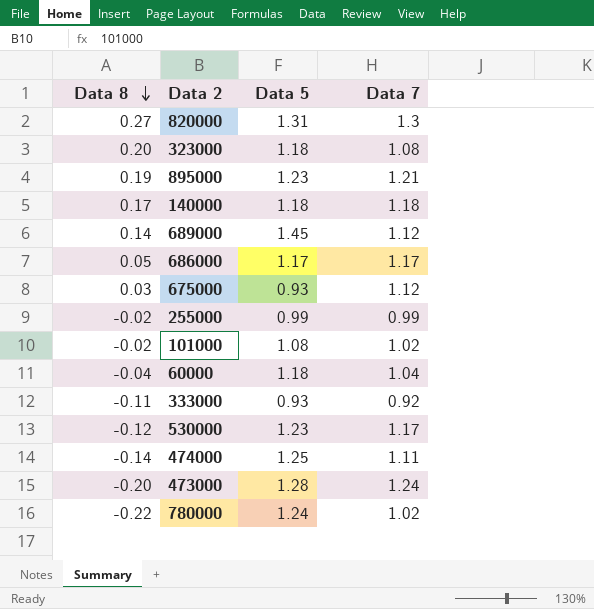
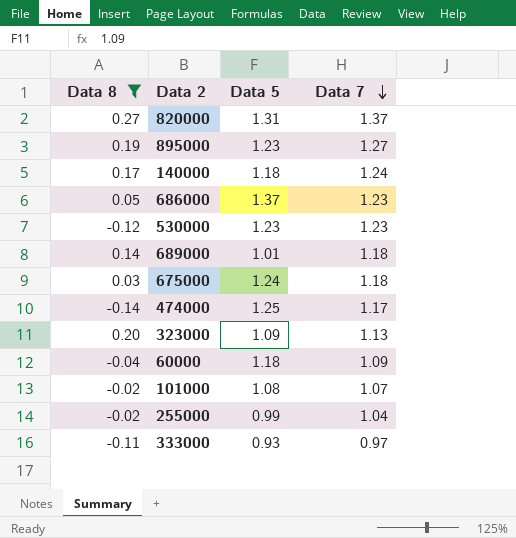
filter: none -> Data 8 >= -0.14
row order: Data 8 descending -> Data 7 descending
820000 | Data 7: 1.3 -> 1.37
895000 | Data 7: 1.21 -> 1.27
140000 | Data 7: 1.18 -> 1.24
686000 | Data 5: 1.17 -> 1.37
686000 | Data 7: 1.17 -> 1.23
530000 | Data 7: 1.17 -> 1.23
689000 | Data 5: 1.45 -> 1.01
689000 | Data 7: 1.12 -> 1.18
675000 | Data 5: 0.93 -> 1.24
675000 | Data 7: 1.12 -> 1.18
474000 | Data 7: 1.11 -> 1.17
323000 | Data 5: 1.18 -> 1.09
323000 | Data 7: 1.08 -> 1.13
60000 | Data 7: 1.04 -> 1.09
101000 | Data 7: 1.02 -> 1.07
255000 | Data 7: 0.99 -> 1.04
333000 | Data 7: 0.92 -> 0.97

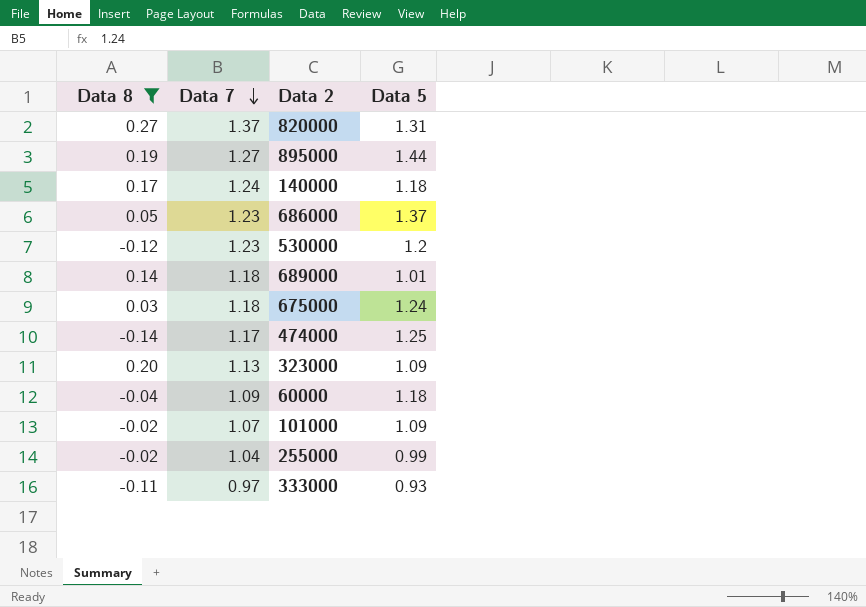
column Data 7 | position: 4 -> 2
895000 | Data 5: 1.23 -> 1.44
530000 | Data 5: 1.23 -> 1.2
101000 | Data 5: 1.08 -> 1.09

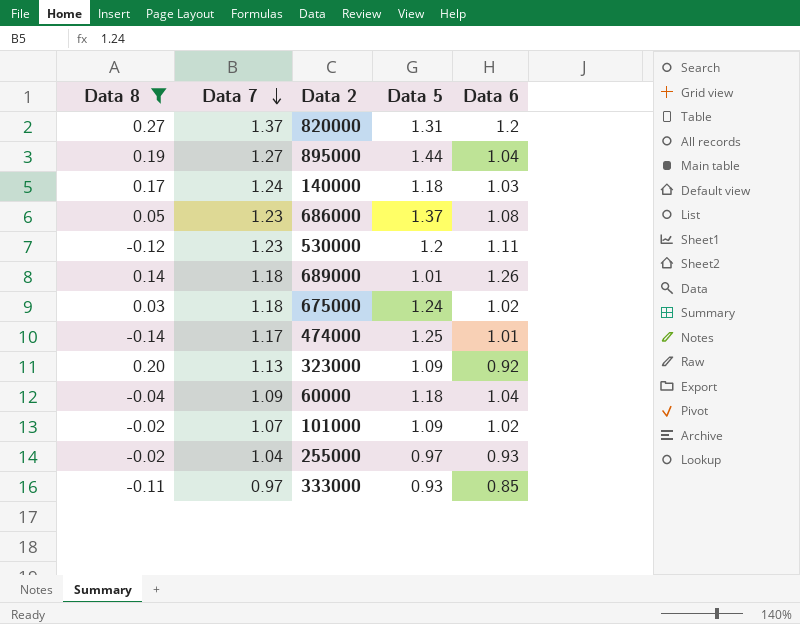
column Data 6 | position: none -> 5
255000 | Data 5: 0.99 -> 0.97

